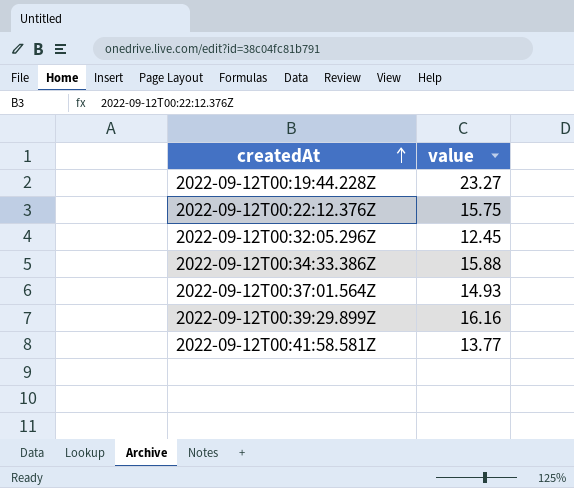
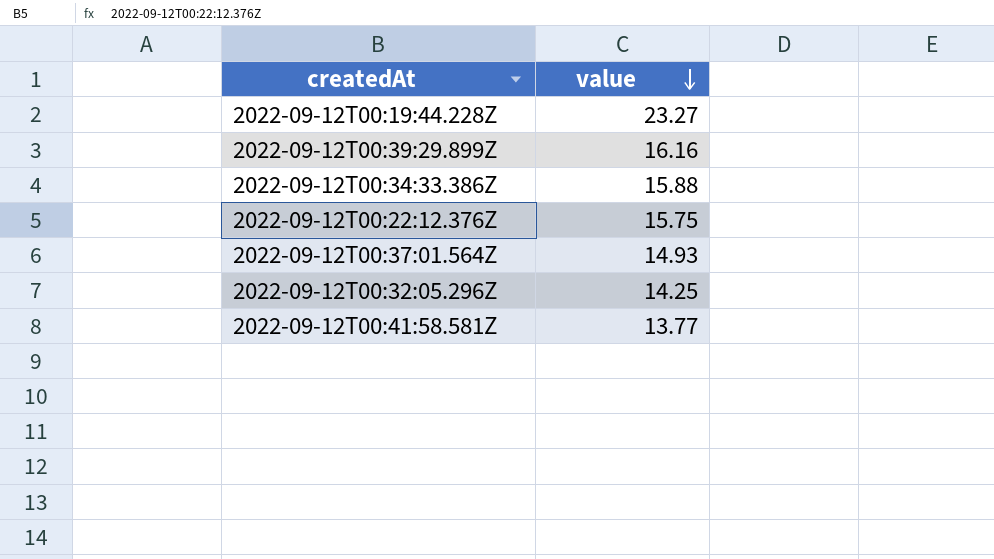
row order: createdAt ascending -> value descending
2022-09-12T00:32:05.296Z | value: 12.45 -> 14.25

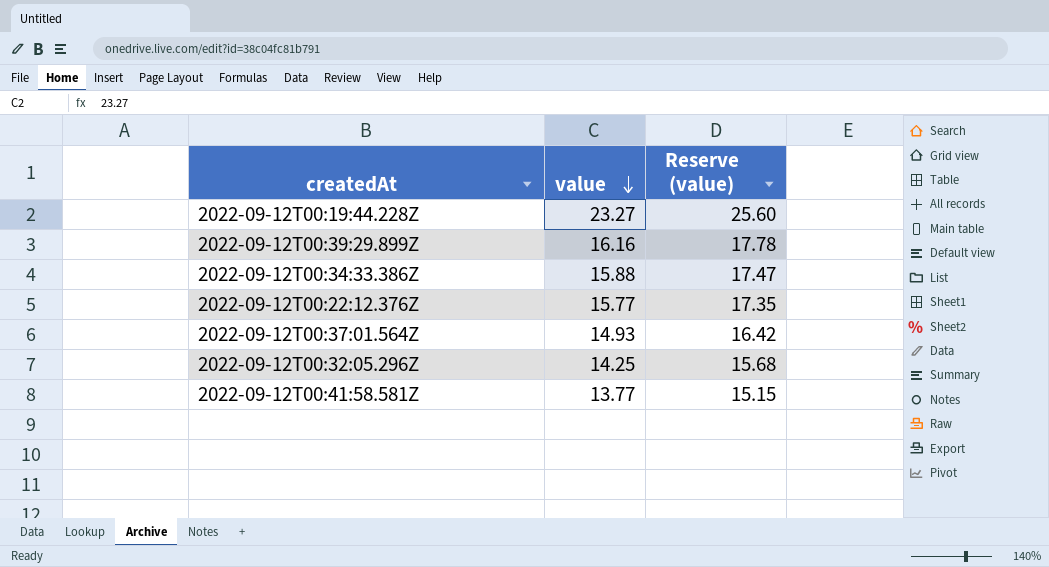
column Reserve (value) | formula: none -> [value] * 1.1
2022-09-12T00:22:12.376Z | value: 15.75 -> 15.77

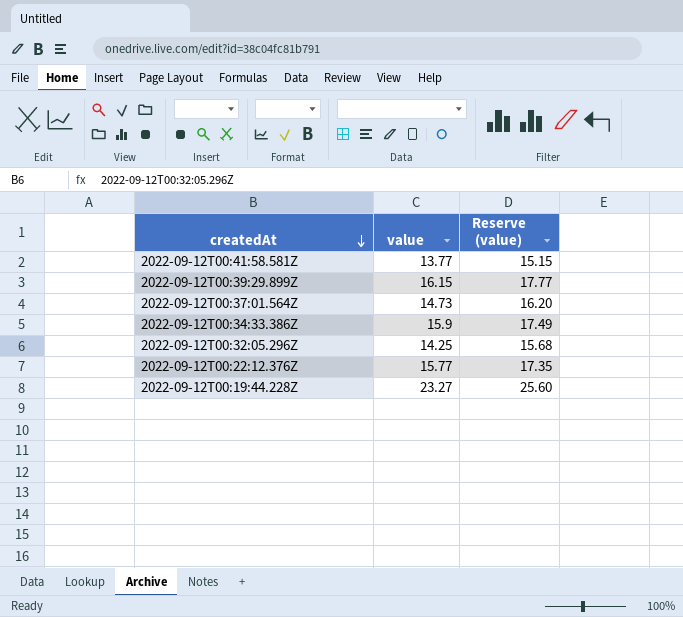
row order: value descending -> createdAt descending
2022-09-12T00:39:29.899Z | value: 16.16 -> 16.15
2022-09-12T00:39:29.899Z | Reserve (value): 17.78 -> 17.77
2022-09-12T00:37:01.564Z | value: 14.93 -> 14.73
2022-09-12T00:37:01.564Z | Reserve (value): 16.42 -> 16.20
2022-09-12T00:34:33.386Z | value: 15.88 -> 15.9
2022-09-12T00:34:33.386Z | Reserve (value): 17.47 -> 17.49

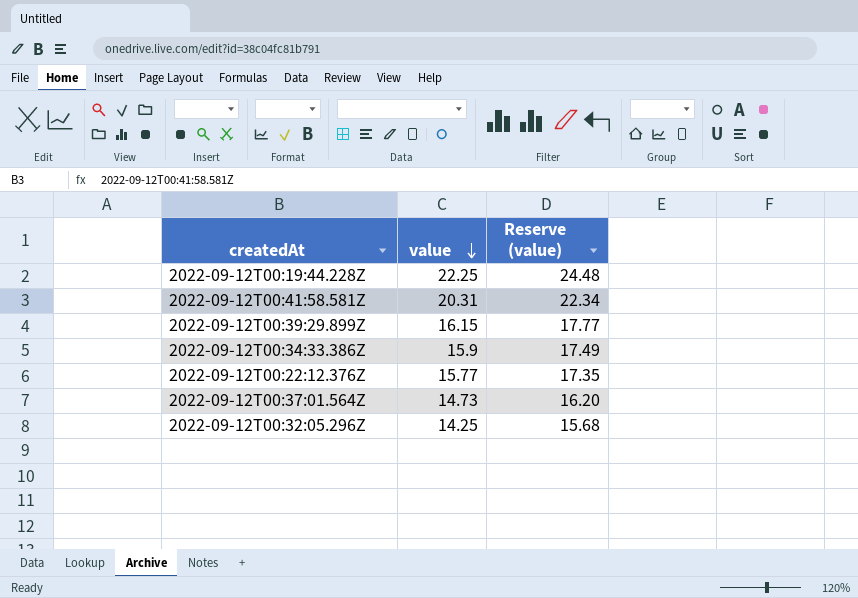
row order: createdAt descending -> value descending
2022-09-12T00:19:44.228Z | value: 23.27 -> 22.25
2022-09-12T00:19:44.228Z | Reserve (value): 25.60 -> 24.48
2022-09-12T00:41:58.581Z | value: 13.77 -> 20.31
2022-09-12T00:41:58.581Z | Reserve (value): 15.15 -> 22.34

